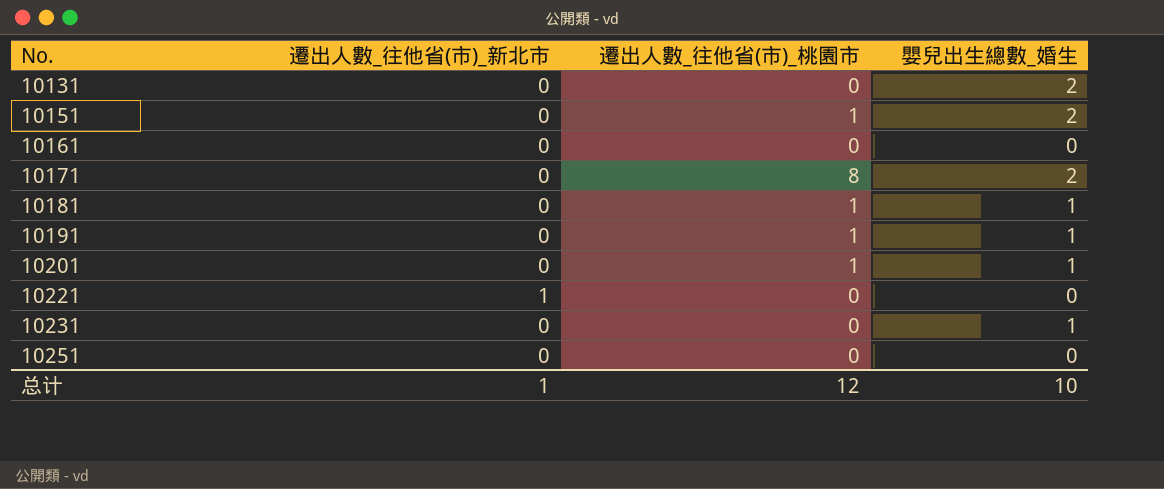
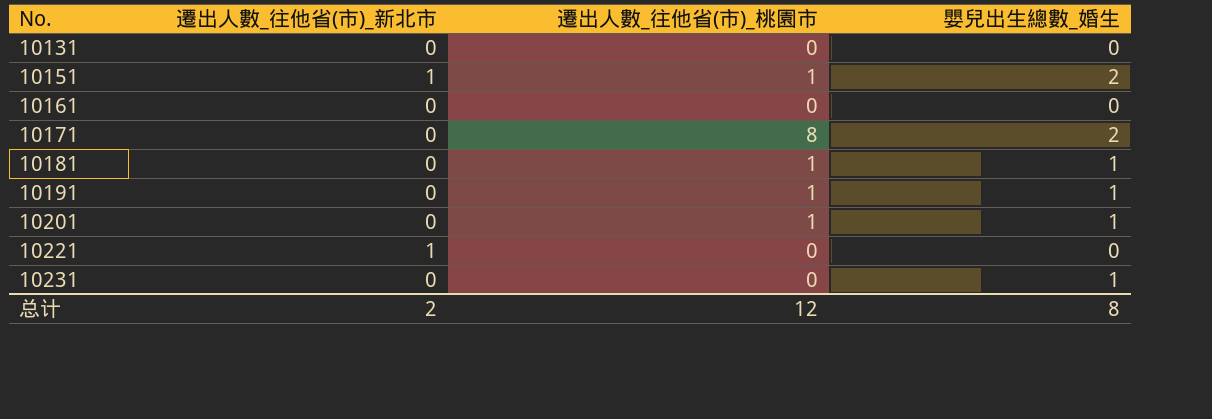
row 10251: 0 | 0 | 0 -> none
10131 | 嬰兒出生總數_婚生: 2 -> 0
10151 | 遷出人數_往他省(市)_新北市: 0 -> 1
总计 | 遷出人數_往他省(市)_新北市: 1 -> 2
总计 | 嬰兒出生總數_婚生: 10 -> 8

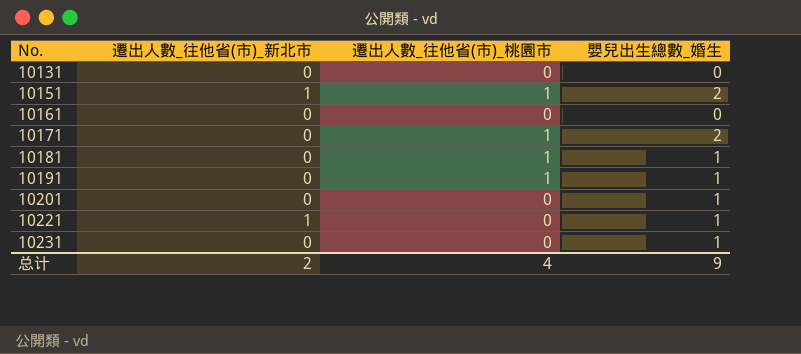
10171 | 遷出人數_往他省(市)_桃園市: 8 -> 1
10201 | 遷出人數_往他省(市)_桃園市: 1 -> 0
10221 | 嬰兒出生總數_婚生: 0 -> 1
总计 | 遷出人數_往他省(市)_桃園市: 12 -> 4
总计 | 嬰兒出生總數_婚生: 8 -> 9

